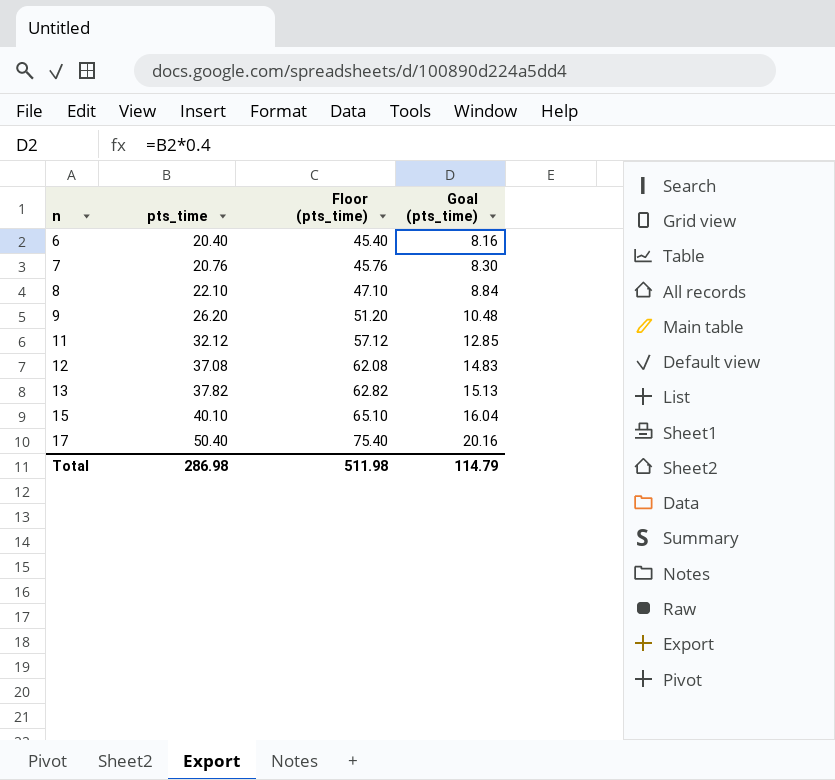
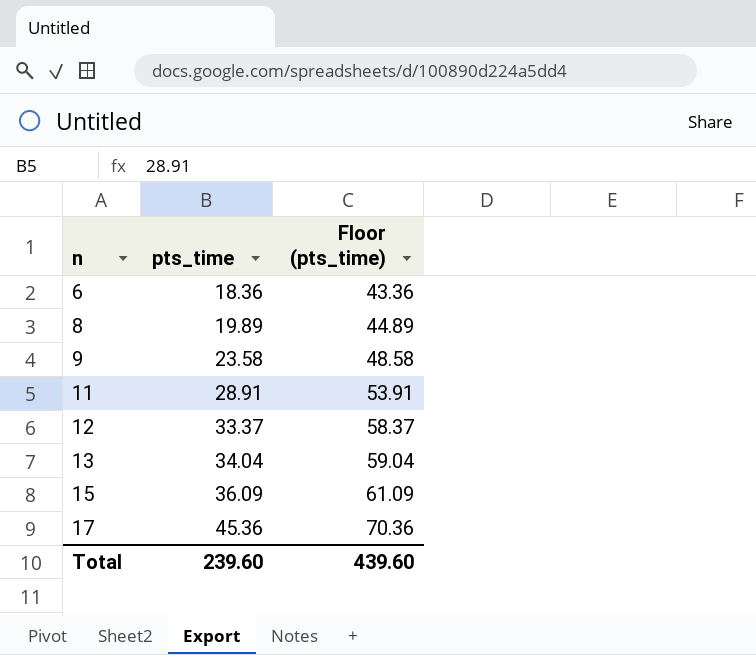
column Goal (pts_time) | formula: [pts_time] * 0.4 -> none
row 7: 20.76 | 45.76 | 8.30 -> none
6 | pts_time: 20.40 -> 18.36
6 | Floor (pts_time): 45.40 -> 43.36
8 | pts_time: 22.10 -> 19.89
8 | Floor (pts_time): 47.10 -> 44.89
9 | pts_time: 26.20 -> 23.58
9 | Floor (pts_time): 51.20 -> 48.58
11 | pts_time: 32.12 -> 28.91
11 | Floor (pts_time): 57.12 -> 53.91
12 | pts_time: 37.08 -> 33.37
12 | Floor (pts_time): 62.08 -> 58.37
13 | pts_time: 37.82 -> 34.04
13 | Floor (pts_time): 62.82 -> 59.04
15 | pts_time: 40.10 -> 36.09
15 | Floor (pts_time): 65.10 -> 61.09
17 | pts_time: 50.40 -> 45.36
17 | Floor (pts_time): 75.40 -> 70.36
Total | pts_time: 286.98 -> 239.60
Total | Floor (pts_time): 511.98 -> 439.60

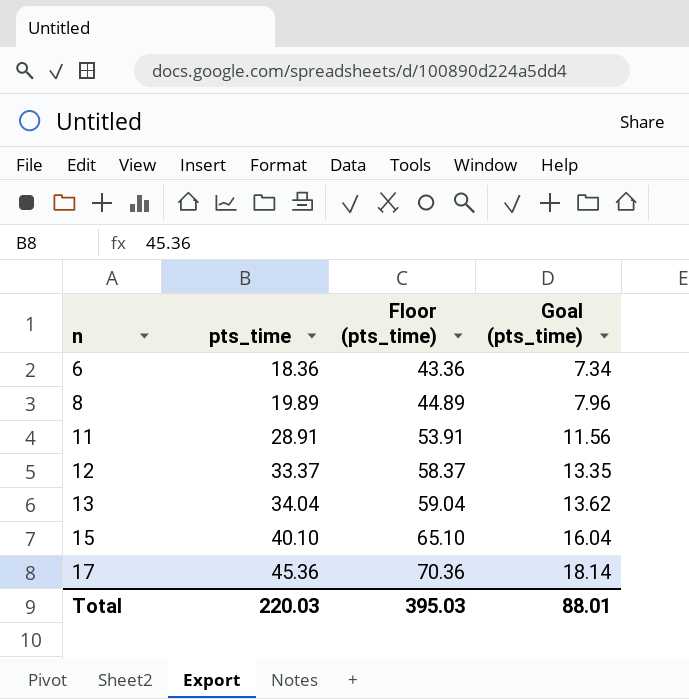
column Goal (pts_time) | formula: none -> [pts_time] * 0.4
row 9: 23.58 | 48.58 -> none
15 | pts_time: 36.09 -> 40.10
15 | Floor (pts_time): 61.09 -> 65.10
Total | pts_time: 239.60 -> 220.03
Total | Floor (pts_time): 439.60 -> 395.03

